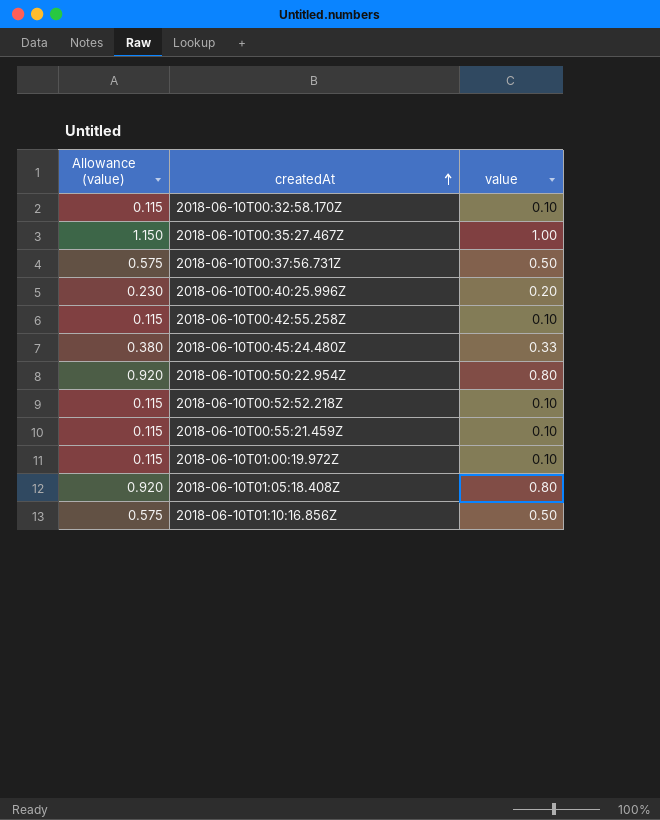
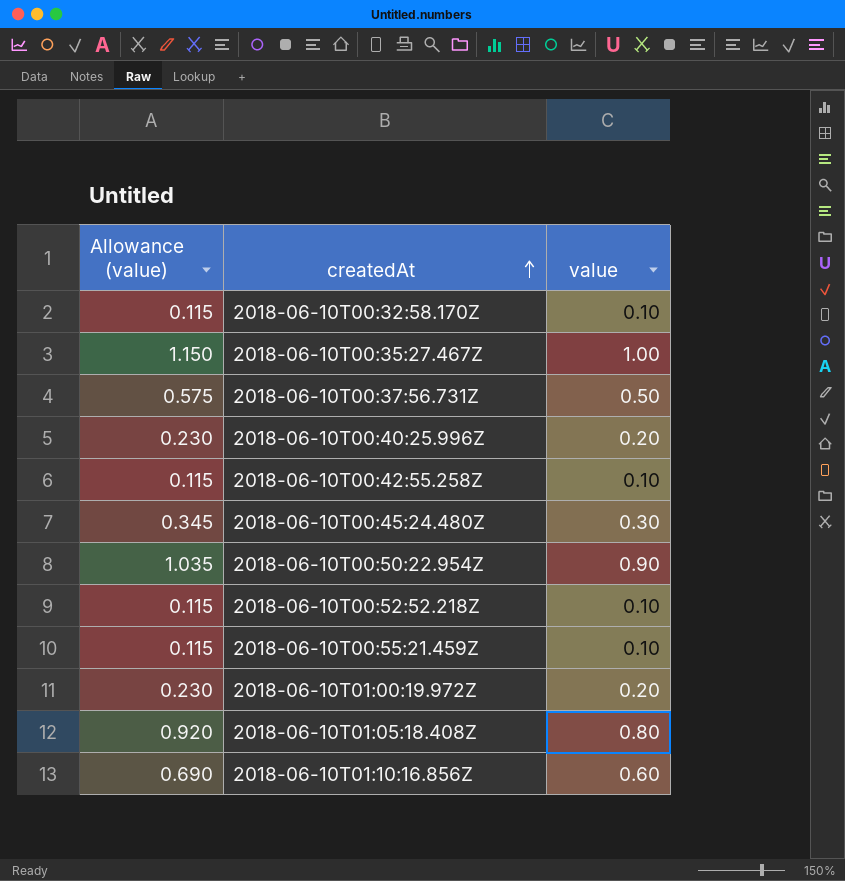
2018-06-10T00:45:24.480Z | Allowance (value): 0.380 -> 0.345
2018-06-10T00:45:24.480Z | value: 0.33 -> 0.30
2018-06-10T00:50:22.954Z | Allowance (value): 0.920 -> 1.035
2018-06-10T00:50:22.954Z | value: 0.80 -> 0.90
2018-06-10T01:00:19.972Z | Allowance (value): 0.115 -> 0.230
2018-06-10T01:00:19.972Z | value: 0.10 -> 0.20
2018-06-10T01:10:16.856Z | Allowance (value): 0.575 -> 0.690
2018-06-10T01:10:16.856Z | value: 0.50 -> 0.60

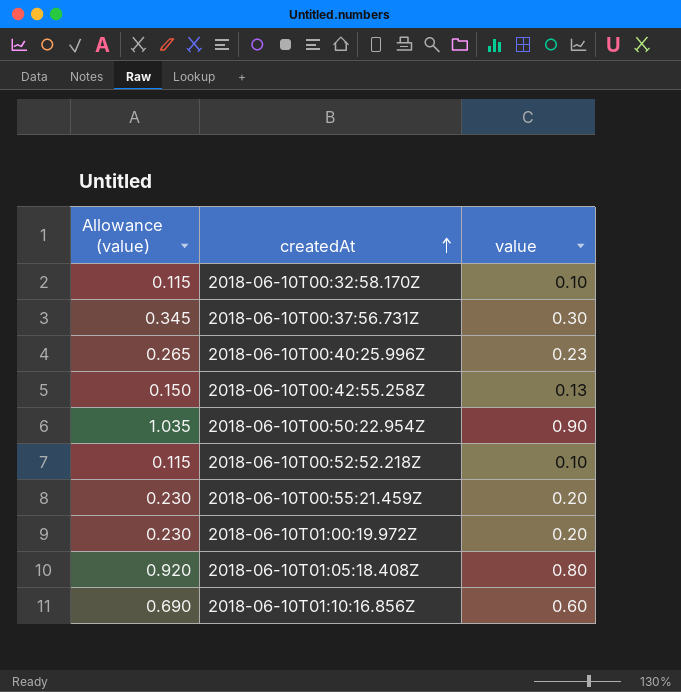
row 2018-06-10T00:35:27.467Z: 1.150 | 1.00 -> none
row 2018-06-10T00:45:24.480Z: 0.345 | 0.30 -> none
2018-06-10T00:37:56.731Z | Allowance (value): 0.575 -> 0.345
2018-06-10T00:37:56.731Z | value: 0.50 -> 0.30
2018-06-10T00:40:25.996Z | Allowance (value): 0.230 -> 0.265
2018-06-10T00:40:25.996Z | value: 0.20 -> 0.23
2018-06-10T00:42:55.258Z | Allowance (value): 0.115 -> 0.150
2018-06-10T00:42:55.258Z | value: 0.10 -> 0.13
2018-06-10T00:55:21.459Z | Allowance (value): 0.115 -> 0.230
2018-06-10T00:55:21.459Z | value: 0.10 -> 0.20

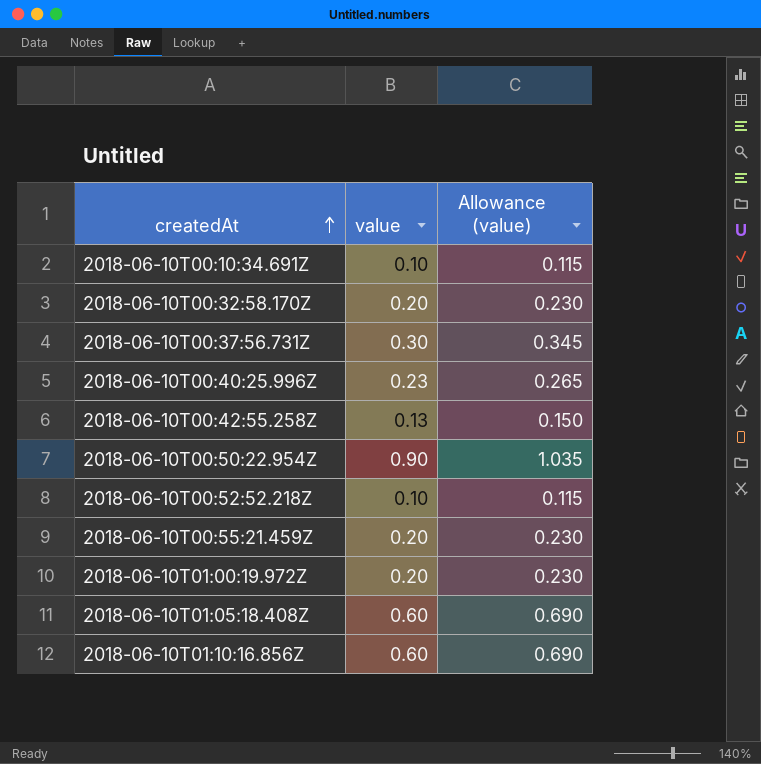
column Allowance (value) | position: 1 -> 3
row 2018-06-10T00:10:34.691Z: none -> 0.10 | 0.115
2018-06-10T00:32:58.170Z | value: 0.10 -> 0.20
2018-06-10T00:32:58.170Z | Allowance (value): 0.115 -> 0.230
2018-06-10T01:05:18.408Z | value: 0.80 -> 0.60
2018-06-10T01:05:18.408Z | Allowance (value): 0.920 -> 0.690

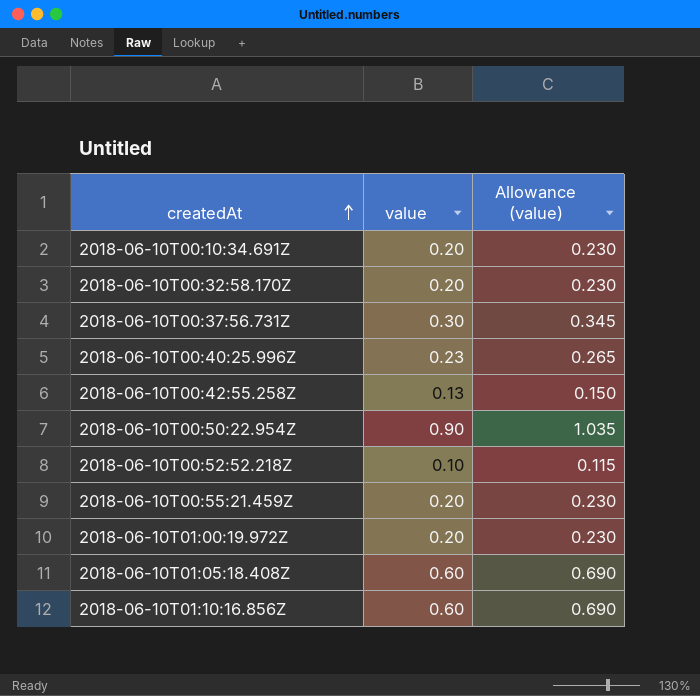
2018-06-10T00:10:34.691Z | value: 0.10 -> 0.20
2018-06-10T00:10:34.691Z | Allowance (value): 0.115 -> 0.230

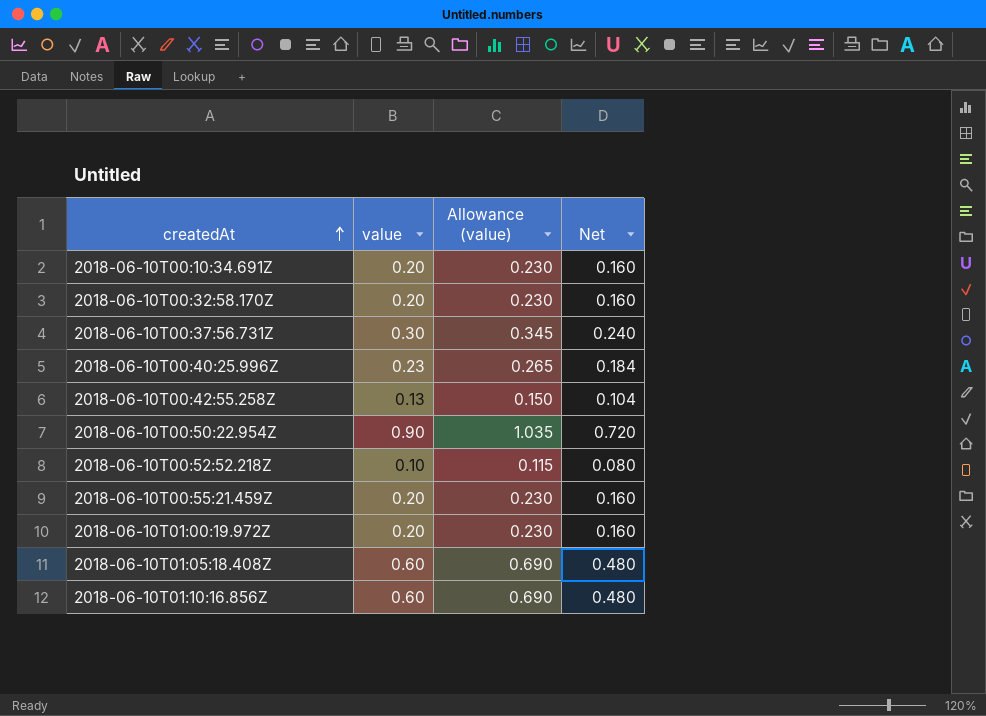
column Net | formula: none -> [value] * 0.8

